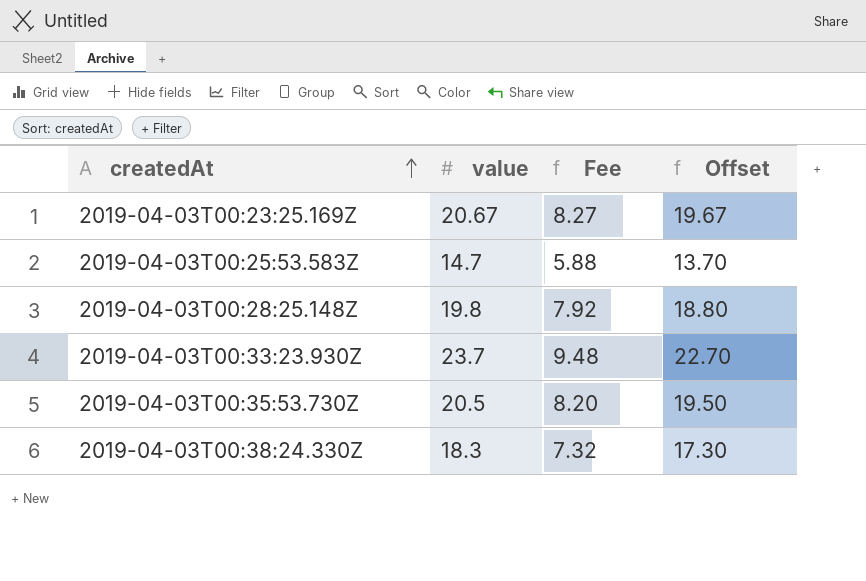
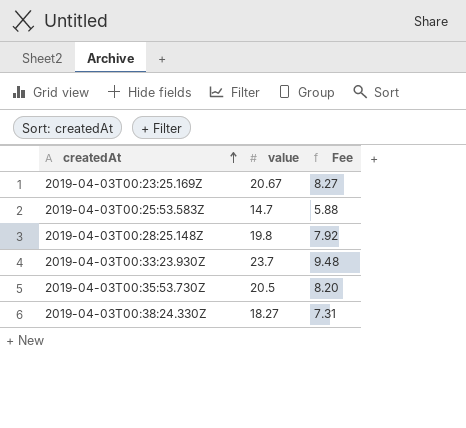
column Offset | formula: [value] - 1 -> none
2019-04-03T00:38:24.330Z | value: 18.3 -> 18.27
2019-04-03T00:38:24.330Z | Fee: 7.32 -> 7.31

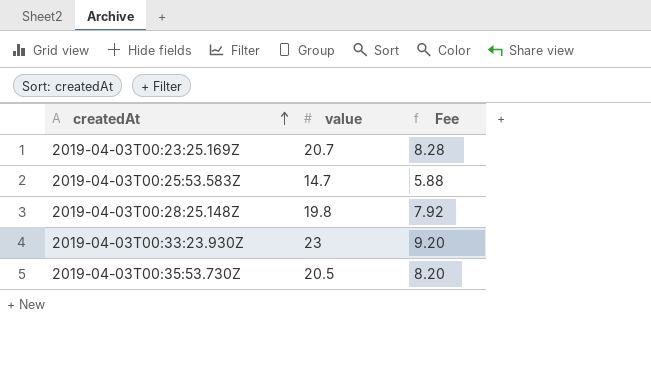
row 2019-04-03T00:38:24.330Z: 18.27 | 7.31 -> none
2019-04-03T00:23:25.169Z | value: 20.67 -> 20.7
2019-04-03T00:23:25.169Z | Fee: 8.27 -> 8.28
2019-04-03T00:33:23.930Z | value: 23.7 -> 23
2019-04-03T00:33:23.930Z | Fee: 9.48 -> 9.20

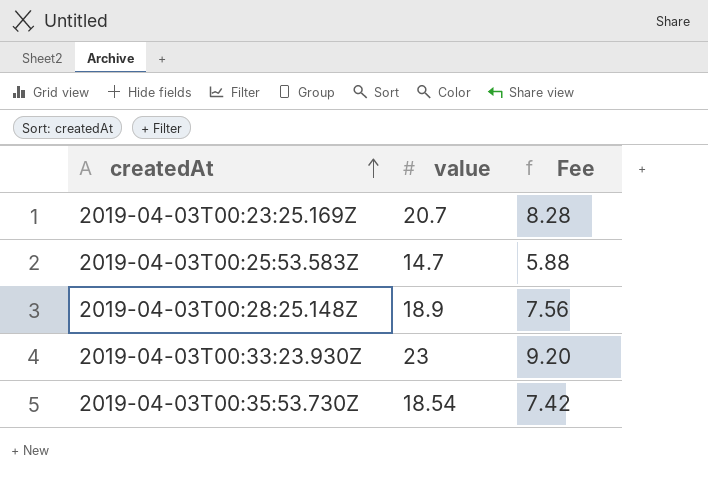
2019-04-03T00:28:25.148Z | value: 19.8 -> 18.9
2019-04-03T00:28:25.148Z | Fee: 7.92 -> 7.56
2019-04-03T00:35:53.730Z | value: 20.5 -> 18.54
2019-04-03T00:35:53.730Z | Fee: 8.20 -> 7.42

